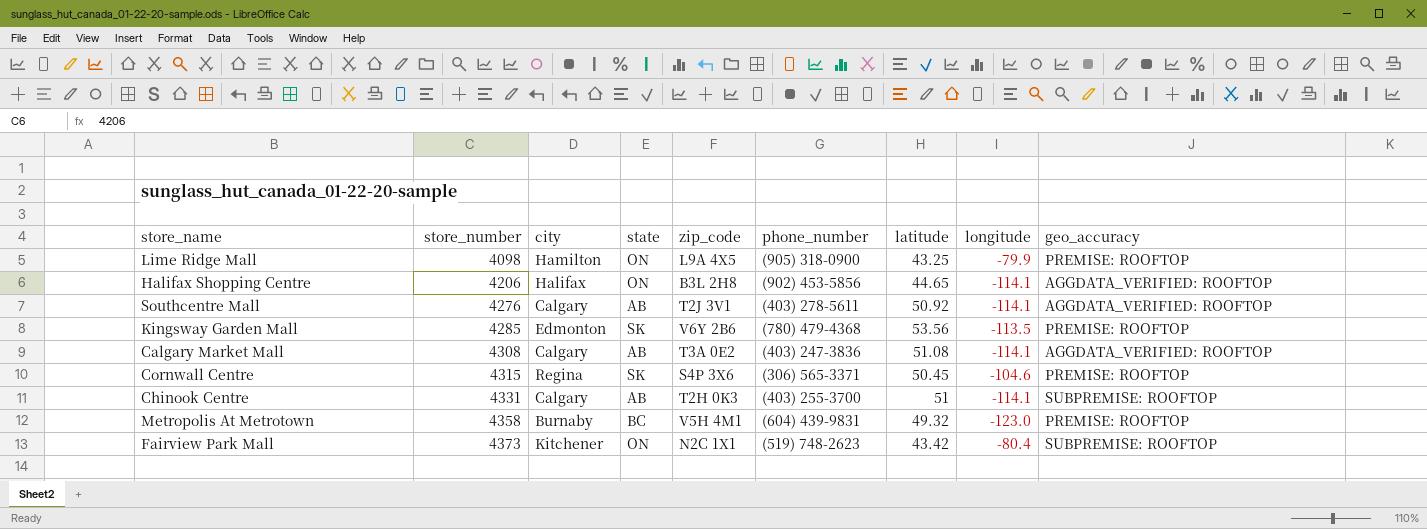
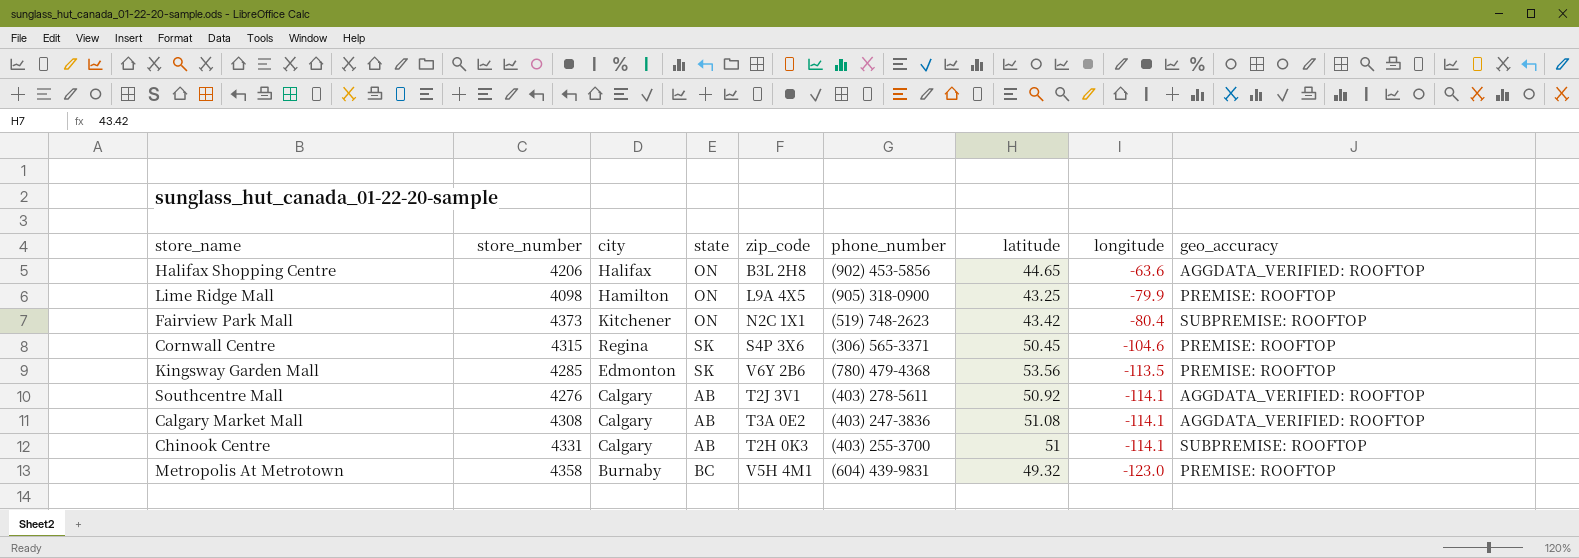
row order: store_number ascending -> longitude descending
Halifax Shopping Centre | longitude: -114.1 -> -63.6

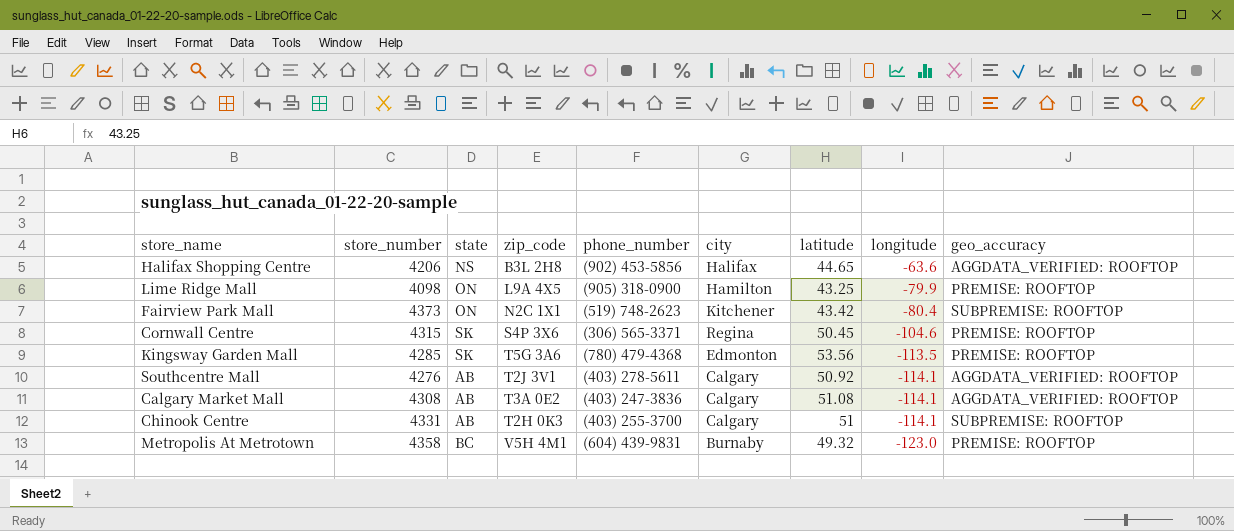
column city | position: 3 -> 6
Halifax Shopping Centre | state: ON -> NS
Kingsway Garden Mall | zip_code: V6Y 2B6 -> T5G 3A6

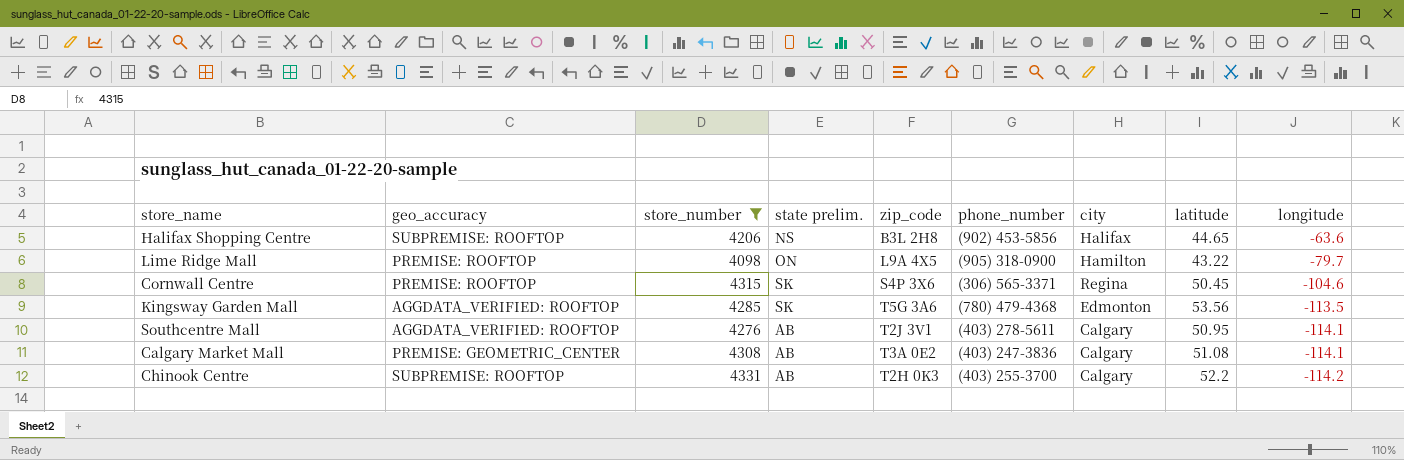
filter: none -> store_number <= 4331
column geo_accuracy | position: 9 -> 2
column name: state -> state prelim.
Halifax Shopping Centre | geo_accuracy: AGGDATA_VERIFIED: ROOFTOP -> SUBPREMISE: ROOFTOP
Lime Ridge Mall | latitude: 43.25 -> 43.22
Lime Ridge Mall | longitude: -79.9 -> -79.7
Kingsway Garden Mall | geo_accuracy: PREMISE: ROOFTOP -> AGGDATA_VERIFIED: ROOFTOP
Southcentre Mall | latitude: 50.92 -> 50.95
Calgary Market Mall | geo_accuracy: AGGDATA_VERIFIED: ROOFTOP -> PREMISE: GEOMETRIC_CENTER
Chinook Centre | latitude: 51 -> 52.2
Chinook Centre | longitude: -114.1 -> -114.2

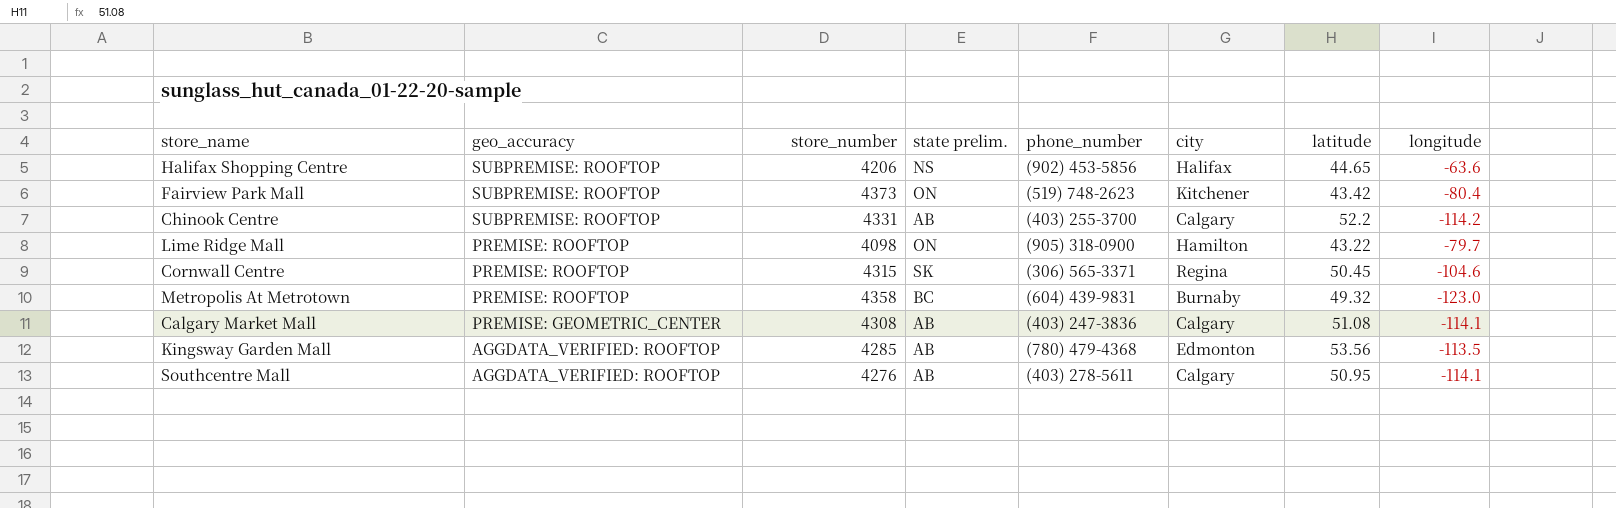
filter: store_number <= 4331 -> none
row order: longitude descending -> geo_accuracy descending
column zip_code | position: 5 -> none
Kingsway Garden Mall | state prelim.: SK -> AB

